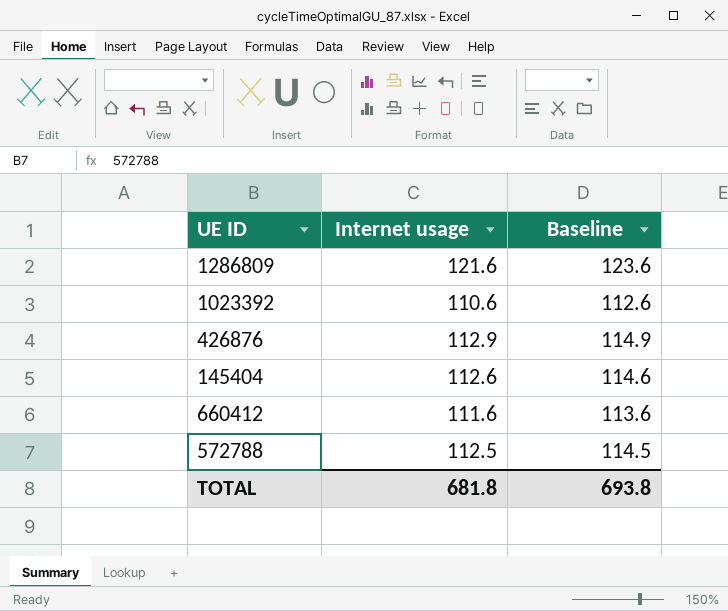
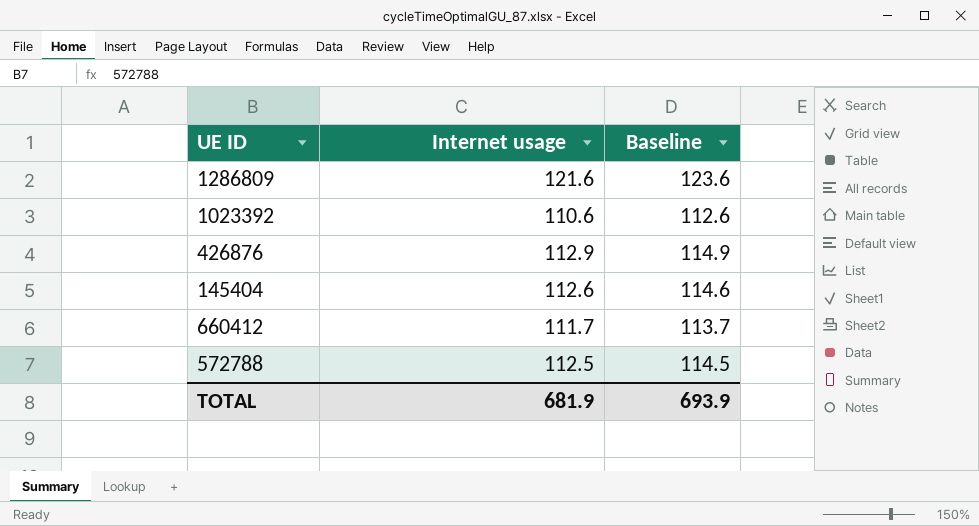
660412 | Internet usage: 111.6 -> 111.7
660412 | Baseline: 113.6 -> 113.7
TOTAL | Internet usage: 681.8 -> 681.9
TOTAL | Baseline: 693.8 -> 693.9

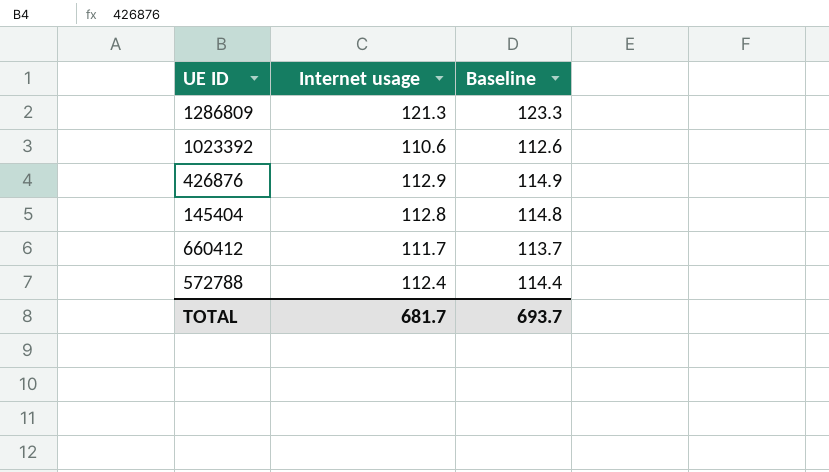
1286809 | Internet usage: 121.6 -> 121.3
1286809 | Baseline: 123.6 -> 123.3
145404 | Internet usage: 112.6 -> 112.8
145404 | Baseline: 114.6 -> 114.8
572788 | Internet usage: 112.5 -> 112.4
572788 | Baseline: 114.5 -> 114.4
TOTAL | Internet usage: 681.9 -> 681.7
TOTAL | Baseline: 693.9 -> 693.7

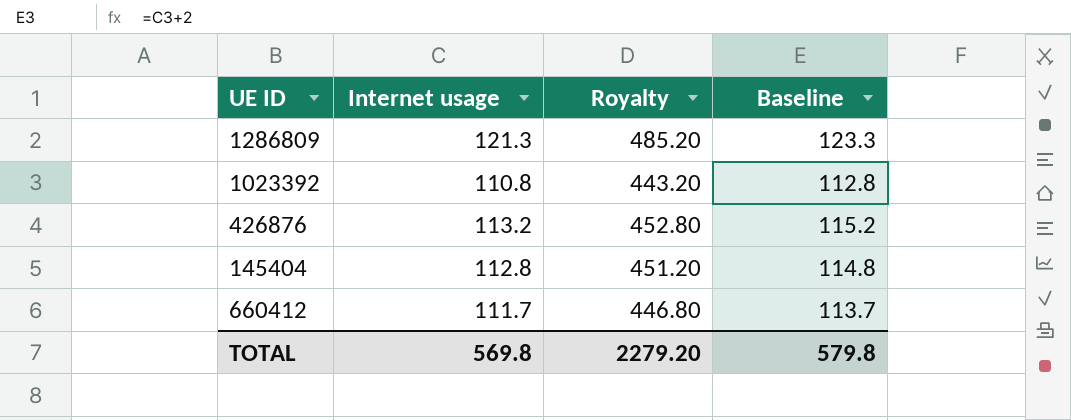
column Royalty | formula: none -> [Internet usage] * 4
row 572788: 112.4 | 114.4 -> none
1023392 | Internet usage: 110.6 -> 110.8
1023392 | Baseline: 112.6 -> 112.8
426876 | Internet usage: 112.9 -> 113.2
426876 | Baseline: 114.9 -> 115.2
TOTAL | Internet usage: 681.7 -> 569.8
TOTAL | Baseline: 693.7 -> 579.8

